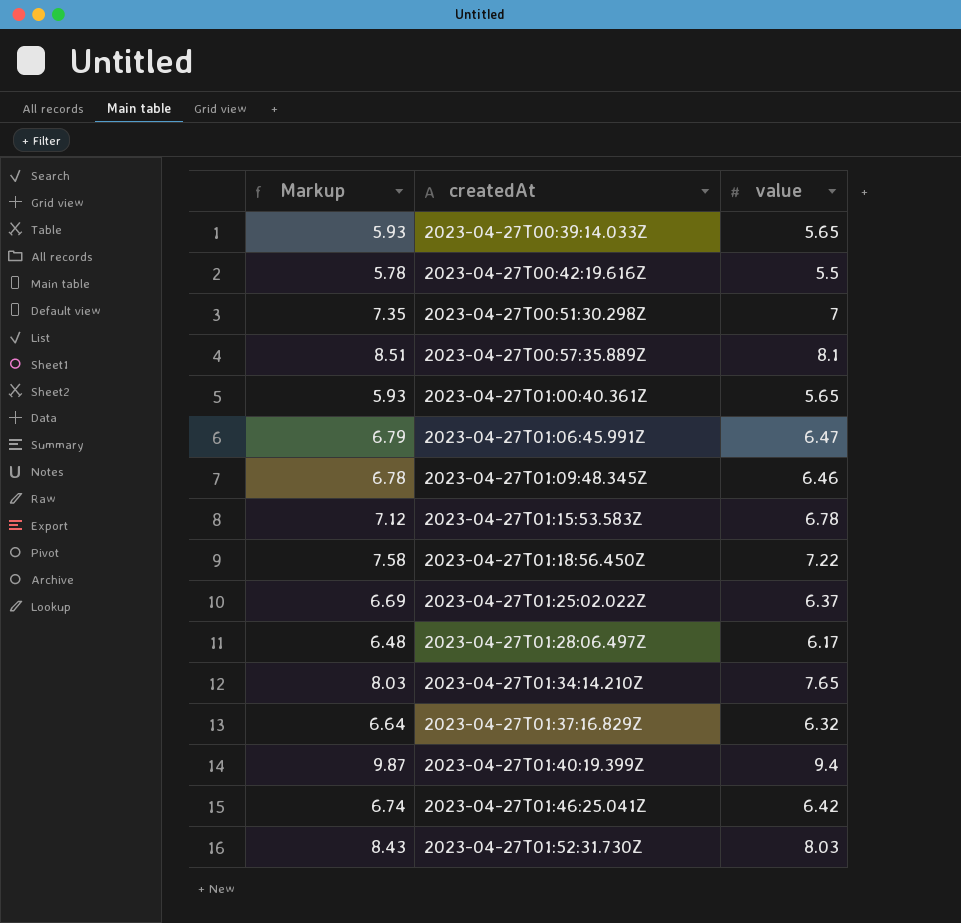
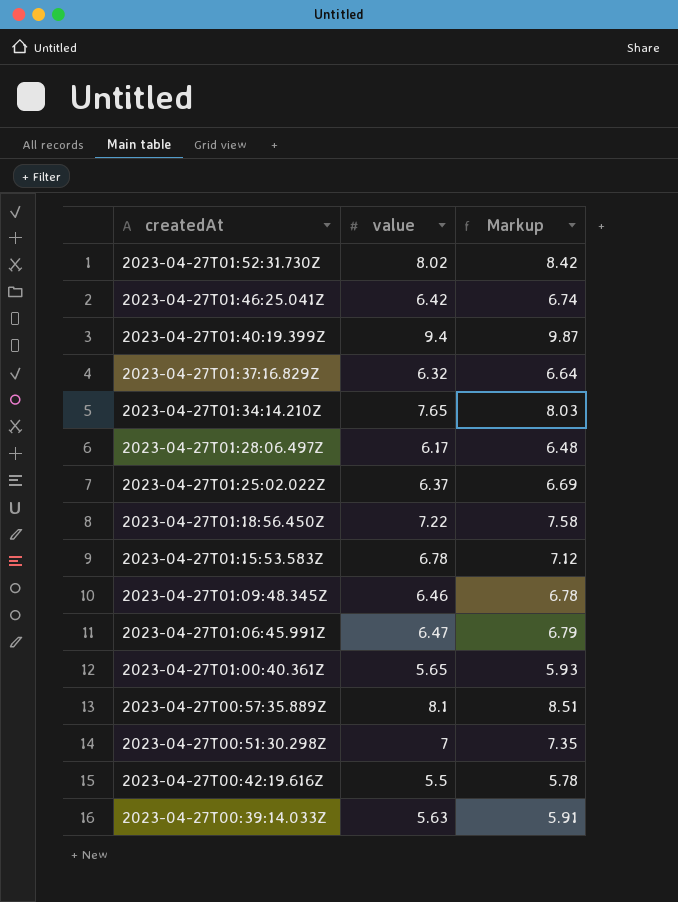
row order: createdAt ascending -> createdAt descending
column Markup | position: 1 -> 3
2023-04-27T01:52:31.730Z | value: 8.03 -> 8.02
2023-04-27T01:52:31.730Z | Markup: 8.43 -> 8.42
2023-04-27T00:39:14.033Z | value: 5.65 -> 5.63
2023-04-27T00:39:14.033Z | Markup: 5.93 -> 5.91

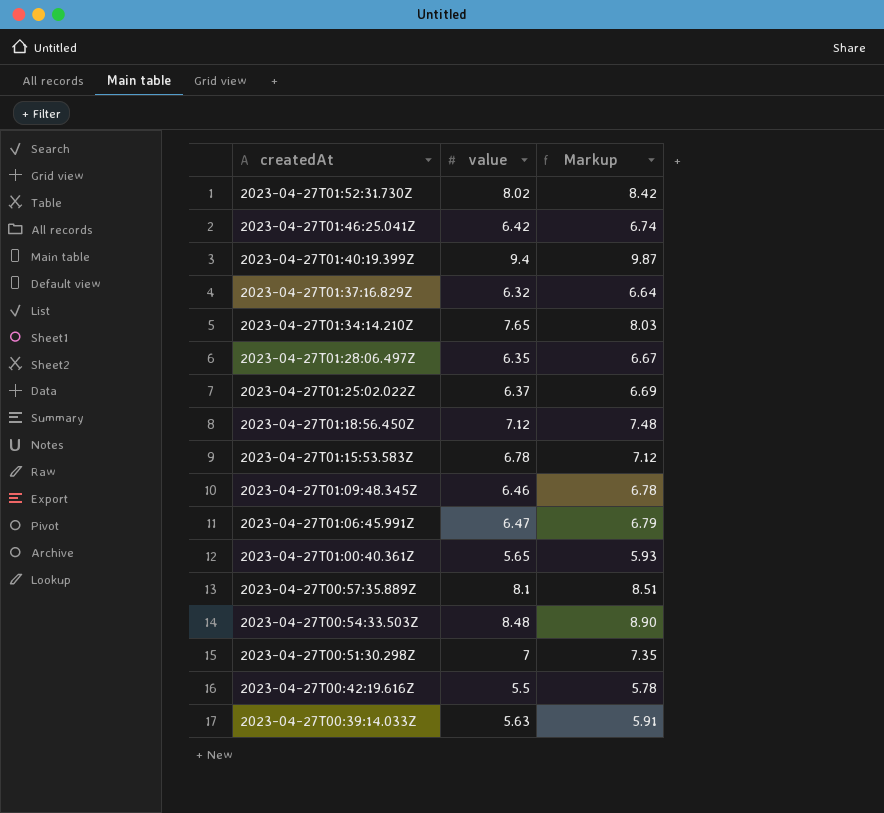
2023-04-27T01:28:06.497Z | value: 6.17 -> 6.35
2023-04-27T01:28:06.497Z | Markup: 6.48 -> 6.67
2023-04-27T01:18:56.450Z | value: 7.22 -> 7.12
2023-04-27T01:18:56.450Z | Markup: 7.58 -> 7.48
row 2023-04-27T00:54:33.503Z: none -> 8.48 | 8.90

